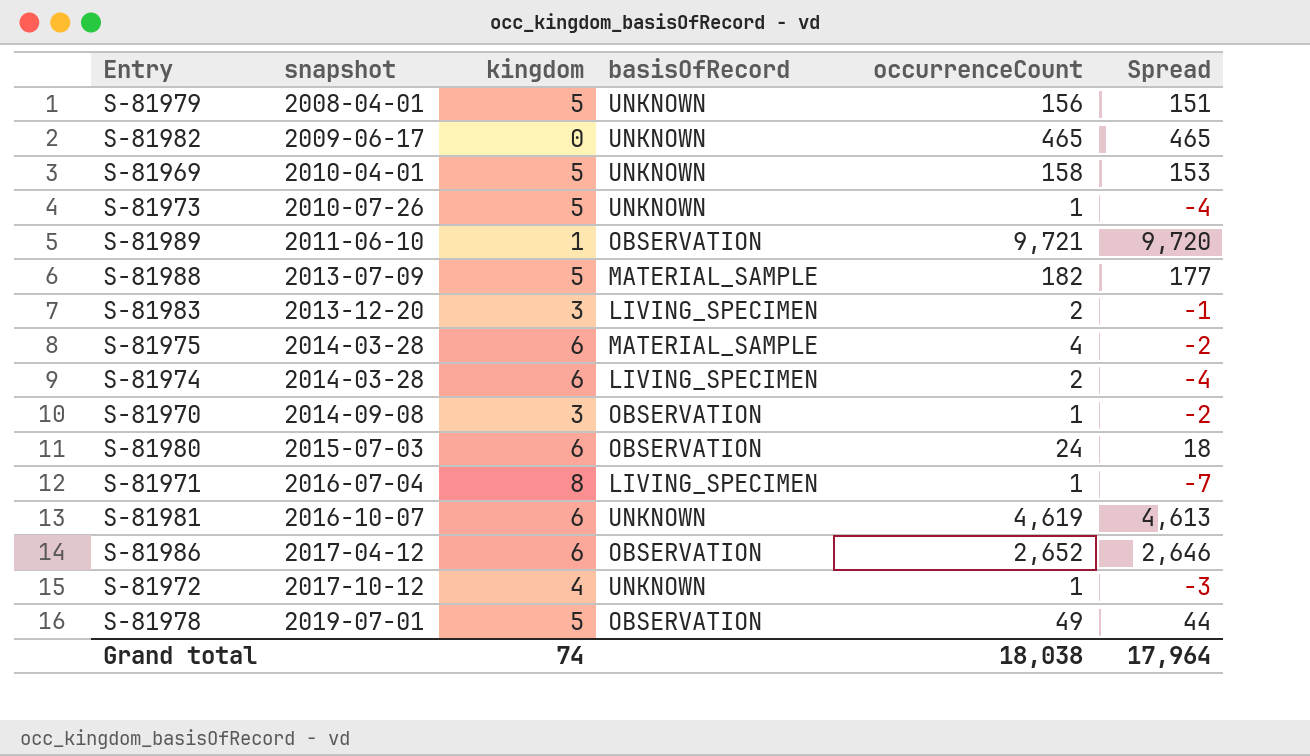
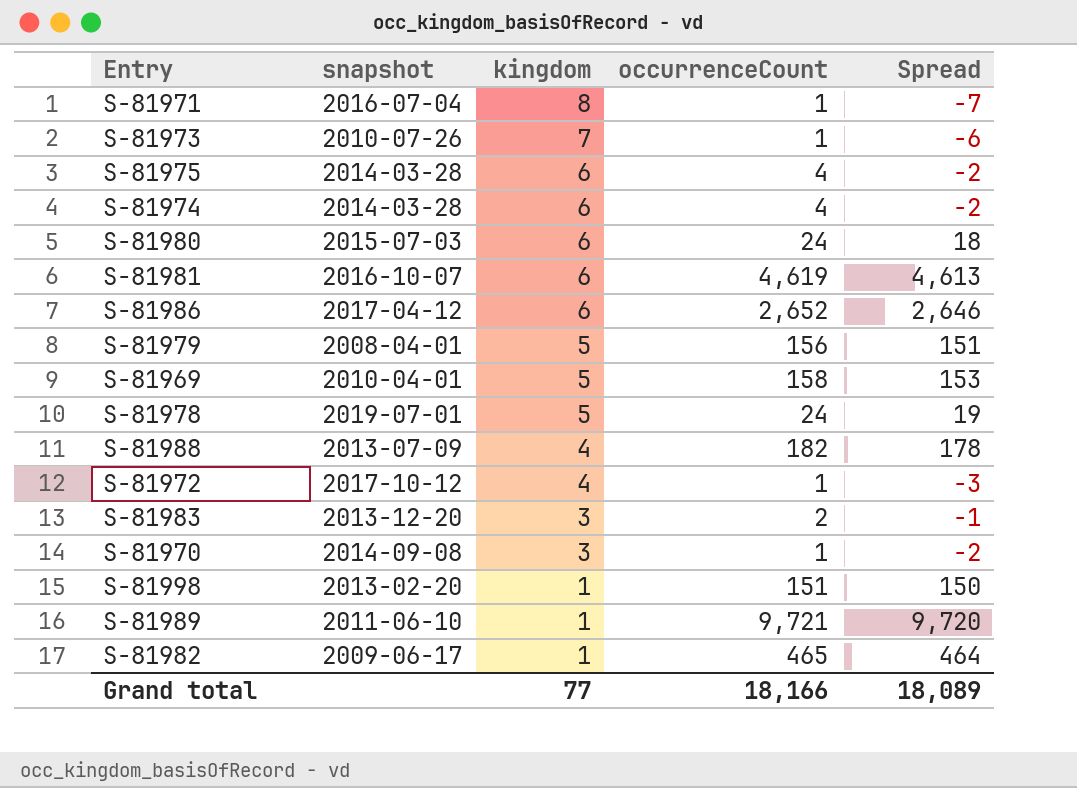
row order: snapshot ascending -> kingdom descending
column basisOfRecord | position: 4 -> none
S-81973 | kingdom: 5 -> 7
S-81973 | Spread: -4 -> -6
S-81974 | occurrenceCount: 2 -> 4
S-81974 | Spread: -4 -> -2
S-81978 | occurrenceCount: 49 -> 24
S-81978 | Spread: 44 -> 19
S-81988 | kingdom: 5 -> 4
S-81988 | Spread: 177 -> 178
row S-81998: none -> 2013-02-20 | 1 | 151 | 150
S-81982 | kingdom: 0 -> 1
S-81982 | Spread: 465 -> 464
Grand total | kingdom: 74 -> 77
Grand total | occurrenceCount: 18,038 -> 18,166
Grand total | Spread: 17,964 -> 18,089

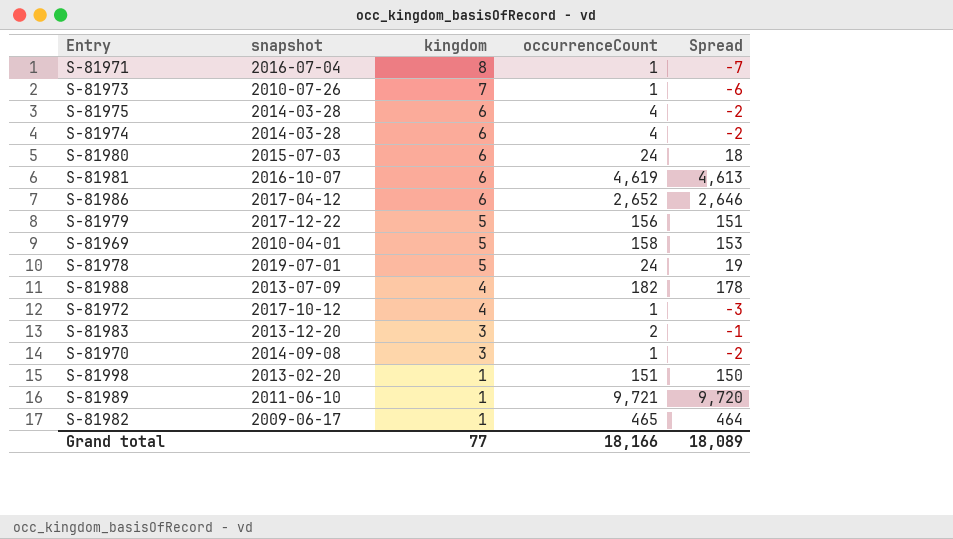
S-81979 | snapshot: 2008-04-01 -> 2017-12-22

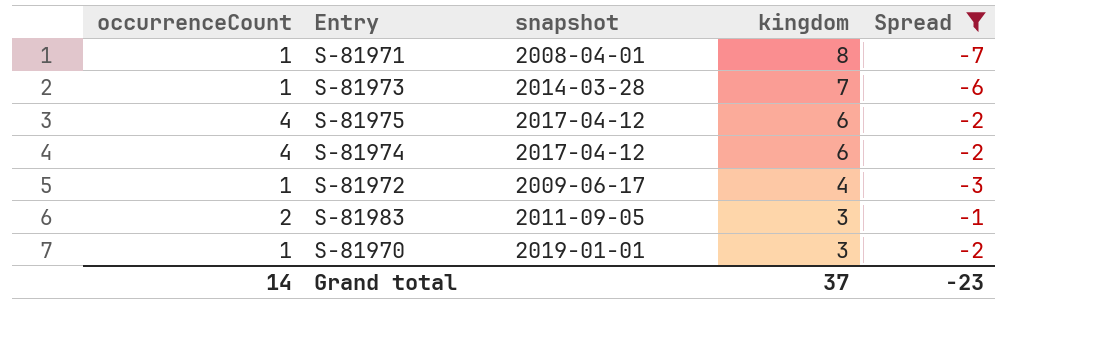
filter: none -> Spread <= -1
column occurrenceCount | position: 4 -> 1
S-81971 | snapshot: 2016-07-04 -> 2008-04-01
S-81973 | snapshot: 2010-07-26 -> 2014-03-28
S-81975 | snapshot: 2014-03-28 -> 2017-04-12
S-81974 | snapshot: 2014-03-28 -> 2017-04-12
S-81972 | snapshot: 2017-10-12 -> 2009-06-17
S-81983 | snapshot: 2013-12-20 -> 2011-09-05
S-81970 | snapshot: 2014-09-08 -> 2019-01-01
Grand total | occurrenceCount: 18,166 -> 14
Grand total | kingdom: 77 -> 37
Grand total | Spread: 18,089 -> -23

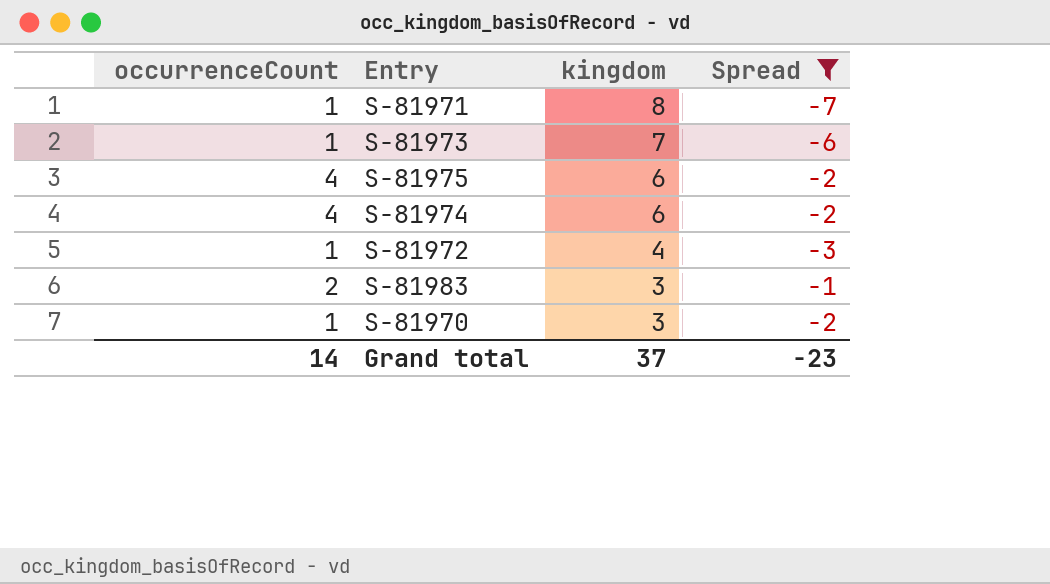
column snapshot | position: 3 -> none

